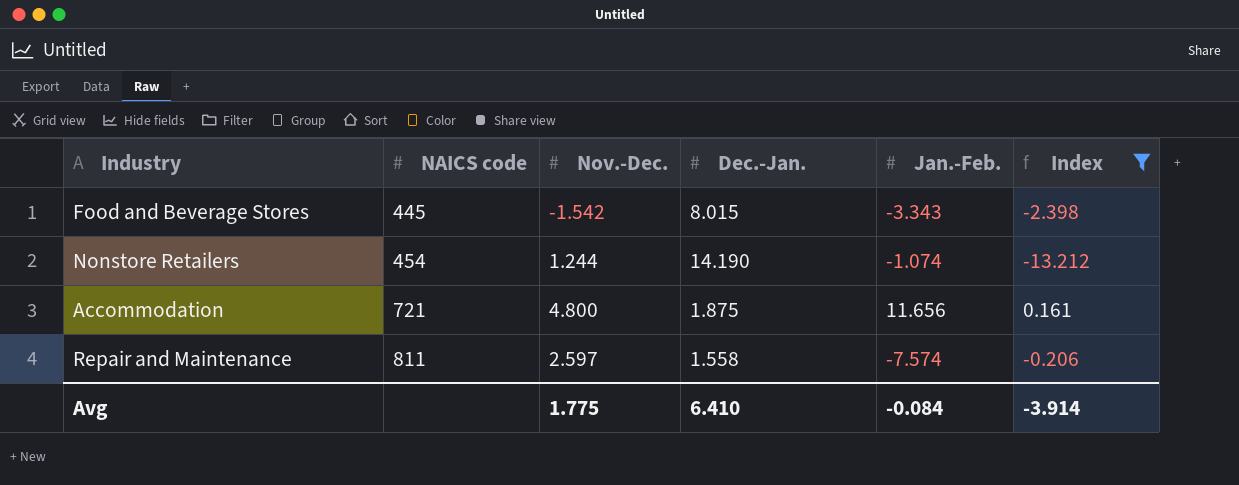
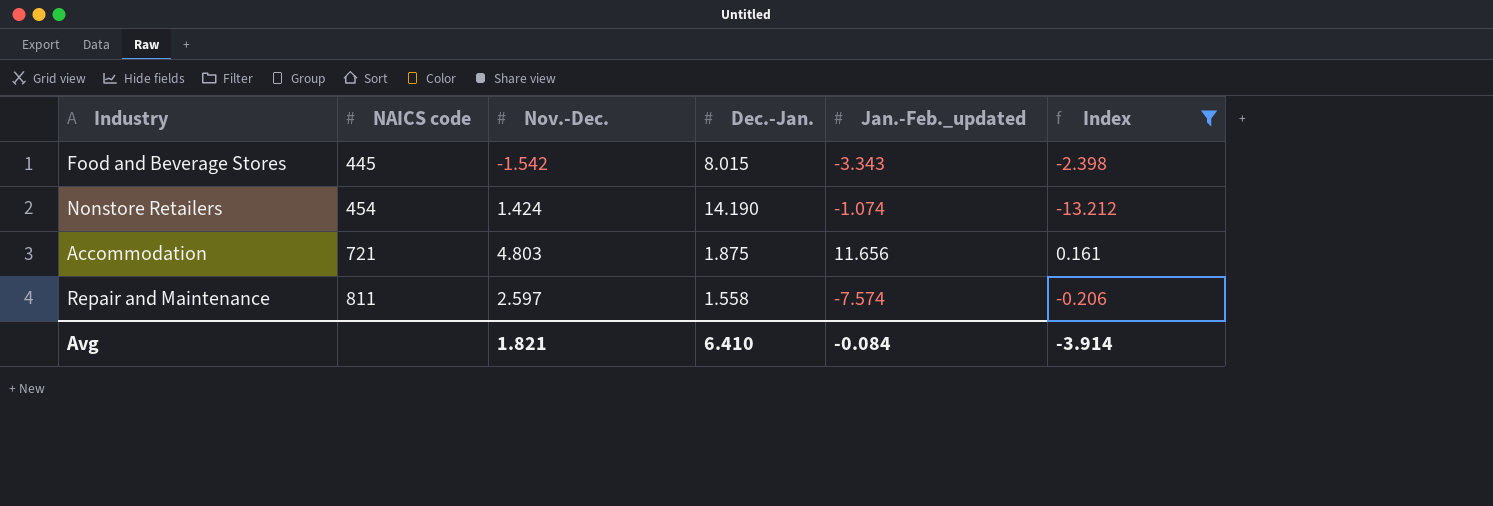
column name: Jan.-Feb. -> Jan.-Feb._updated
Nonstore Retailers | Nov.-Dec.: 1.244 -> 1.424
Accommodation | Nov.-Dec.: 4.800 -> 4.803
Avg | Nov.-Dec.: 1.775 -> 1.821

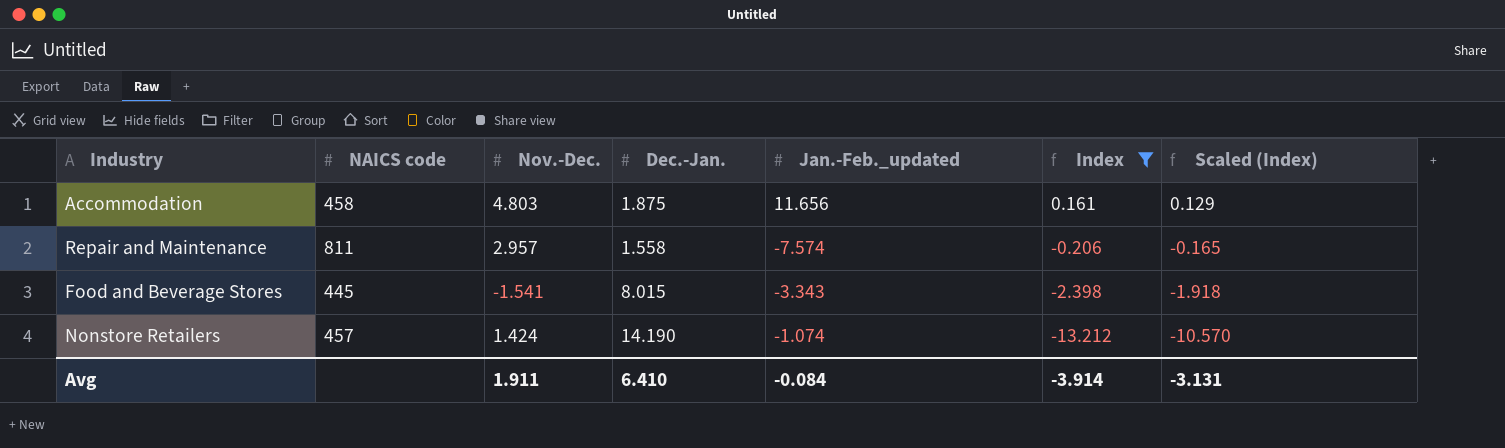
row order: NAICS code ascending -> Index descending
column Scaled (Index) | formula: none -> [Index] * 0.8
Accommodation | NAICS code: 721 -> 458
Repair and Maintenance | Nov.-Dec.: 2.597 -> 2.957
Food and Beverage Stores | Nov.-Dec.: -1.542 -> -1.541
Nonstore Retailers | NAICS code: 454 -> 457
Avg | Nov.-Dec.: 1.821 -> 1.911

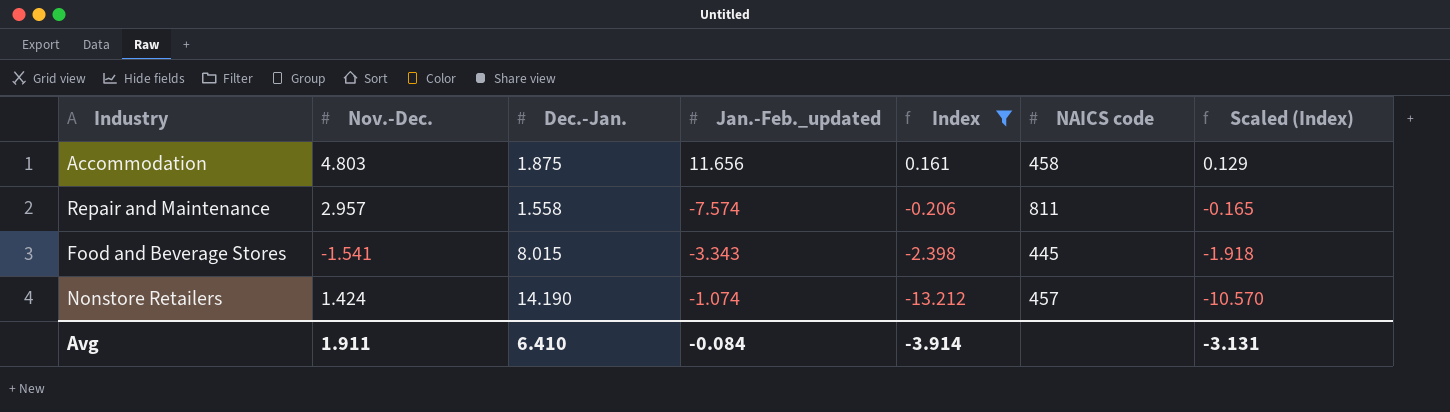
column NAICS code | position: 2 -> 6

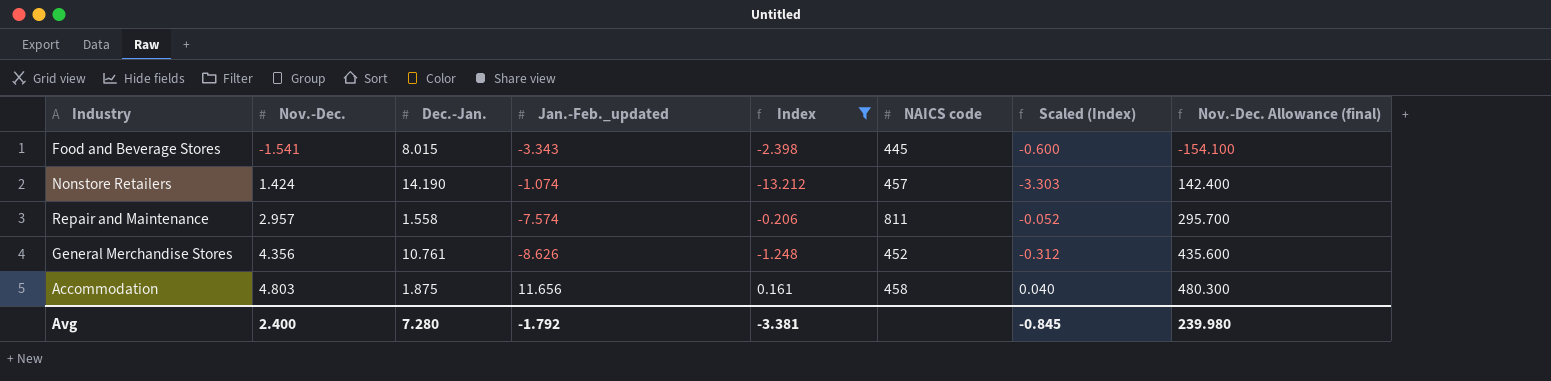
row order: Index descending -> Nov.-Dec. ascending
column Scaled (Index) | formula: [Index] * 0.8 -> [Index] * 0.25
column Nov.-Dec. Allowance (final) | formula: none -> [Nov.-Dec.] * 100
row General Merchandise Stores: none -> 4.356 | 10.761 | -8.626 | -1.248 | 452 | -0.312 | 435.600
Avg | Nov.-Dec.: 1.911 -> 2.400
Avg | Dec.-Jan.: 6.410 -> 7.280
Avg | Jan.-Feb._updated: -0.084 -> -1.792
Avg | Index: -3.914 -> -3.381
Avg | Scaled (Index): -3.131 -> -0.845

